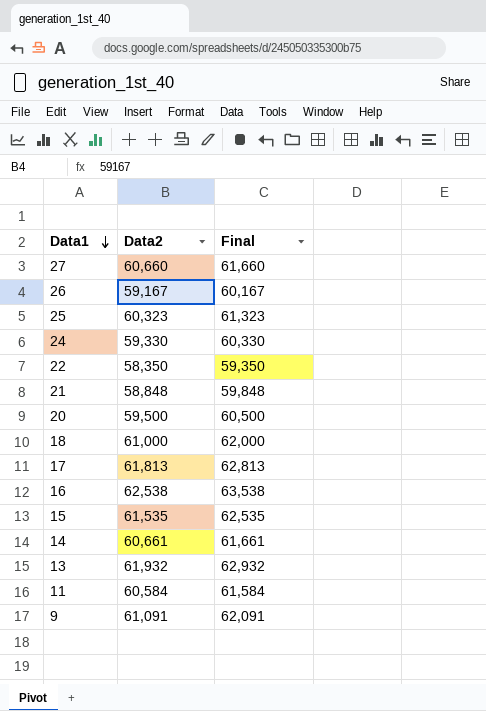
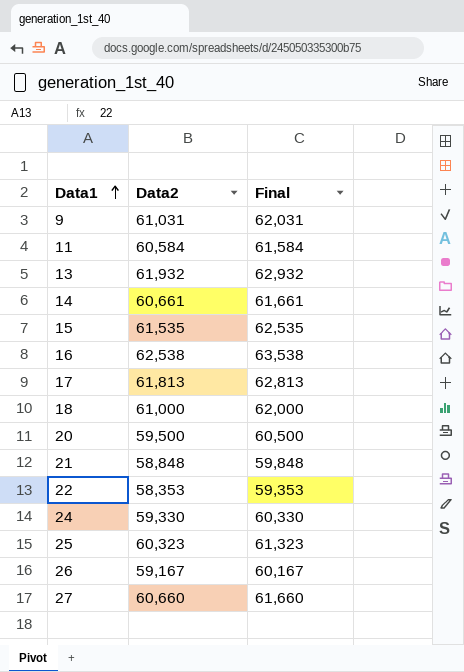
row order: Data1 descending -> Data1 ascending
9 | Data2: 61,091 -> 61,031
9 | Final: 62,091 -> 62,031
22 | Data2: 58,350 -> 58,353
22 | Final: 59,350 -> 59,353

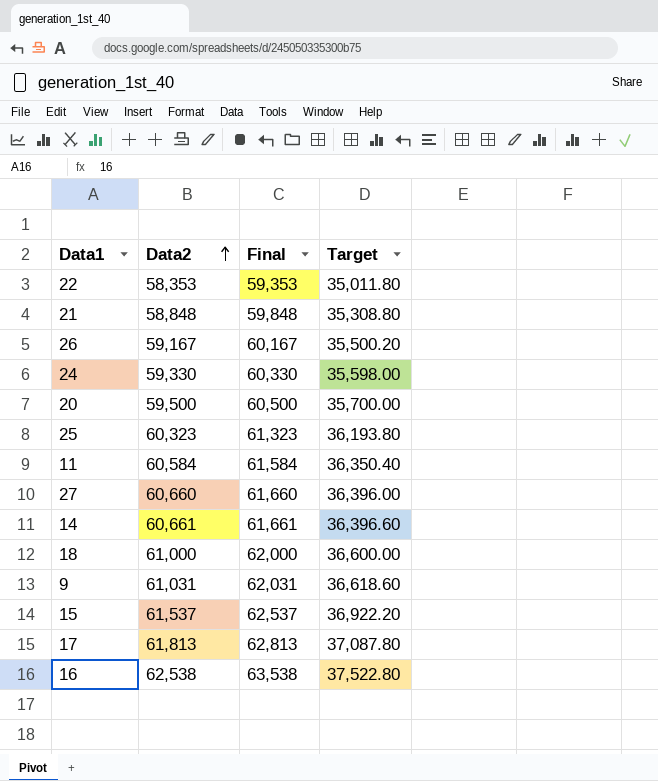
row order: Data1 ascending -> Data2 ascending
column Target | formula: none -> [Data2] * 0.6
row 13: 61,932 | 62,932 -> none
15 | Data2: 61,535 -> 61,537
15 | Final: 62,535 -> 62,537

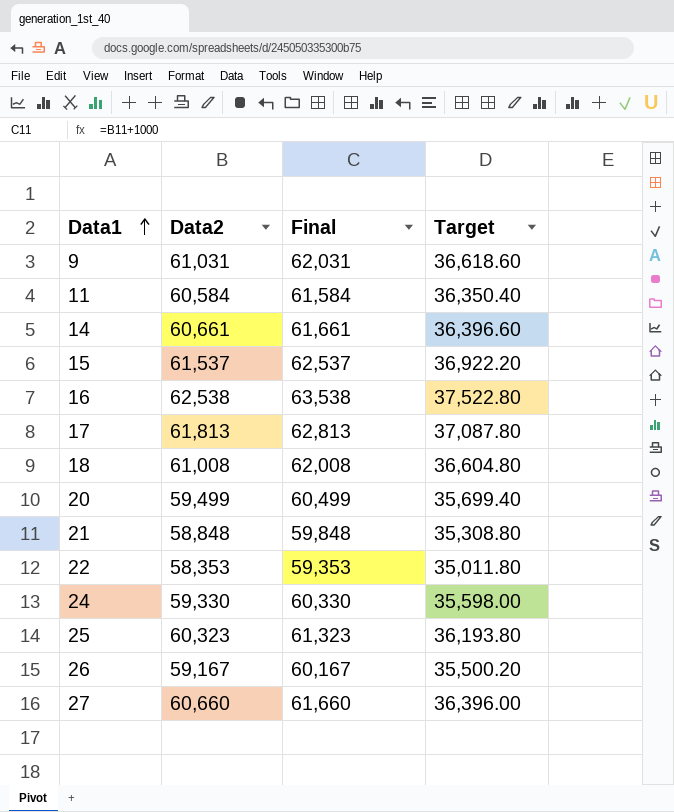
row order: Data2 ascending -> Data1 ascending
18 | Data2: 61,000 -> 61,008
18 | Final: 62,000 -> 62,008
18 | Target: 36,600.00 -> 36,604.80
20 | Data2: 59,500 -> 59,499
20 | Final: 60,500 -> 60,499
20 | Target: 35,700.00 -> 35,699.40

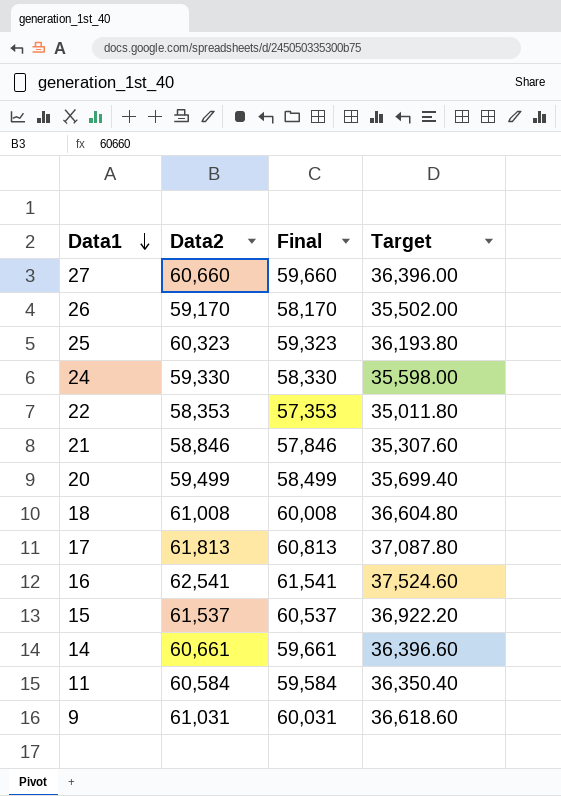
row order: Data1 ascending -> Data1 descending
column Final | formula: [Data2] + 1000 -> [Data2] - 1000
26 | Data2: 59,167 -> 59,170
26 | Target: 35,500.20 -> 35,502.00
21 | Data2: 58,848 -> 58,846
21 | Target: 35,308.80 -> 35,307.60
16 | Data2: 62,538 -> 62,541
16 | Target: 37,522.80 -> 37,524.60

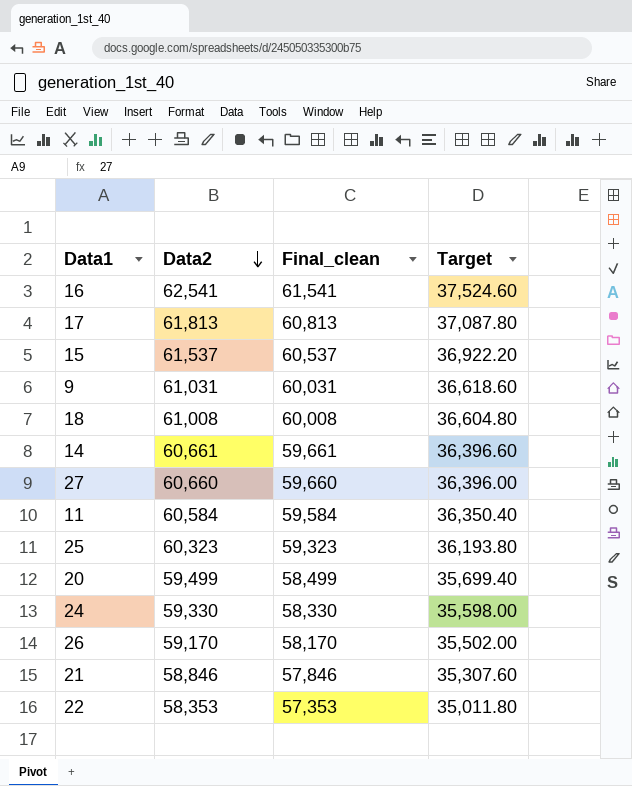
row order: Data1 descending -> Data2 descending
column name: Final -> Final_clean

